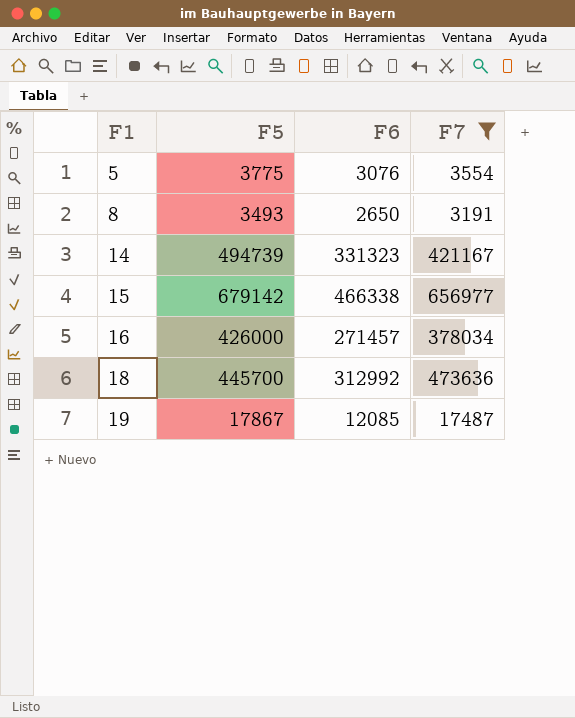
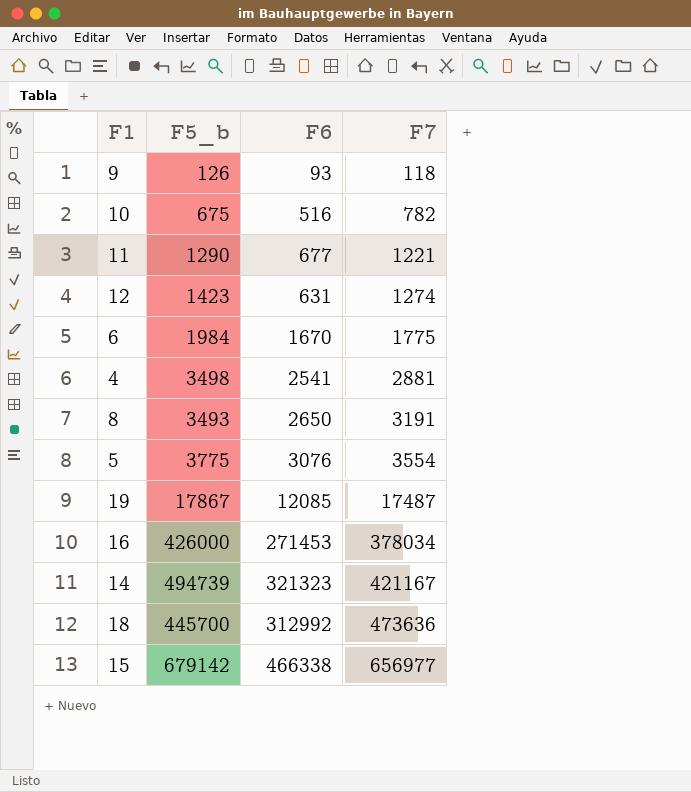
filter: F7 >= 3191 -> none
row order: F1 ascending -> F7 ascending
column name: F5 -> F5_b
16 | F6: 271457 -> 271453
14 | F6: 331323 -> 321323

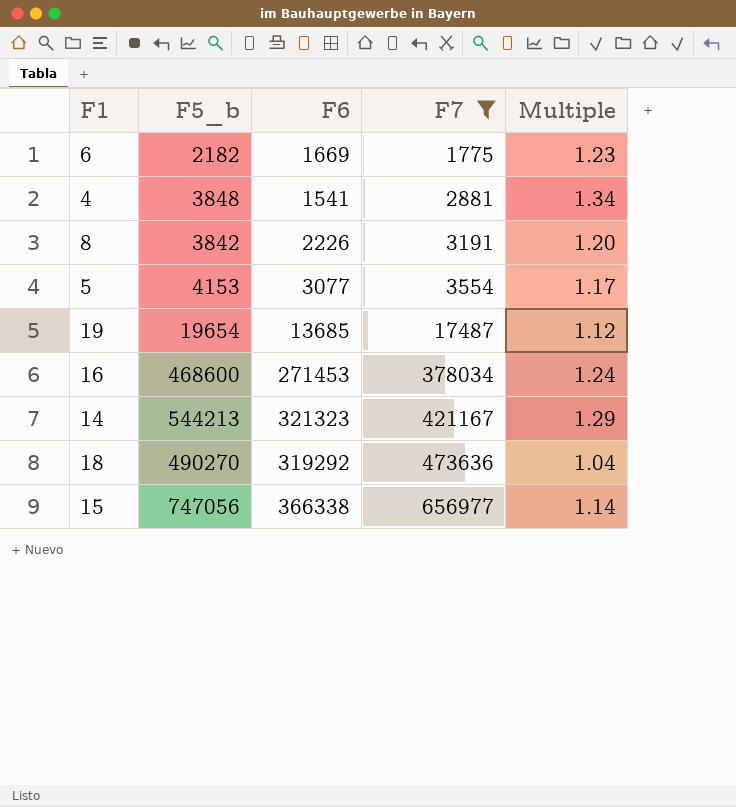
filter: none -> F7 >= 1775
column Multiple | formula: none -> [F5_b] / [F7]
6 | F5_b: 1984 -> 2182
6 | F6: 1670 -> 1669
4 | F5_b: 3498 -> 3848
4 | F6: 2541 -> 1541
8 | F5_b: 3493 -> 3842
8 | F6: 2650 -> 2226
5 | F5_b: 3775 -> 4153
5 | F6: 3076 -> 3077
19 | F5_b: 17867 -> 19654
19 | F6: 12085 -> 13685
16 | F5_b: 426000 -> 468600
14 | F5_b: 494739 -> 544213
18 | F5_b: 445700 -> 490270
18 | F6: 312992 -> 319292
15 | F5_b: 679142 -> 747056
15 | F6: 466338 -> 366338

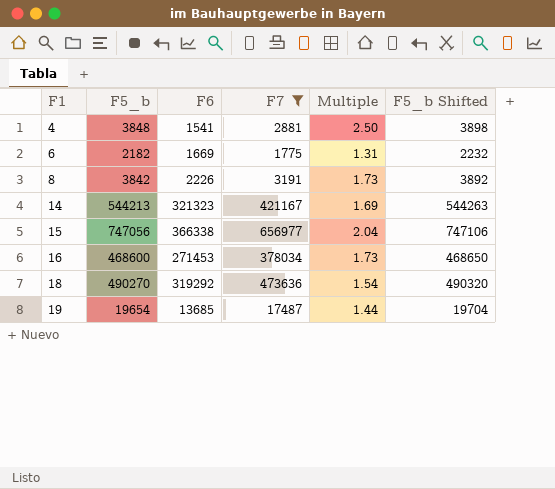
row order: F7 ascending -> F1 ascending
column Multiple | formula: [F5_b] / [F7] -> [F5_b] / [F6]
column F5_b Shifted | formula: none -> [F5_b] + 50
row 5: 4153 | 3077 | 3554 | 1.17 -> none

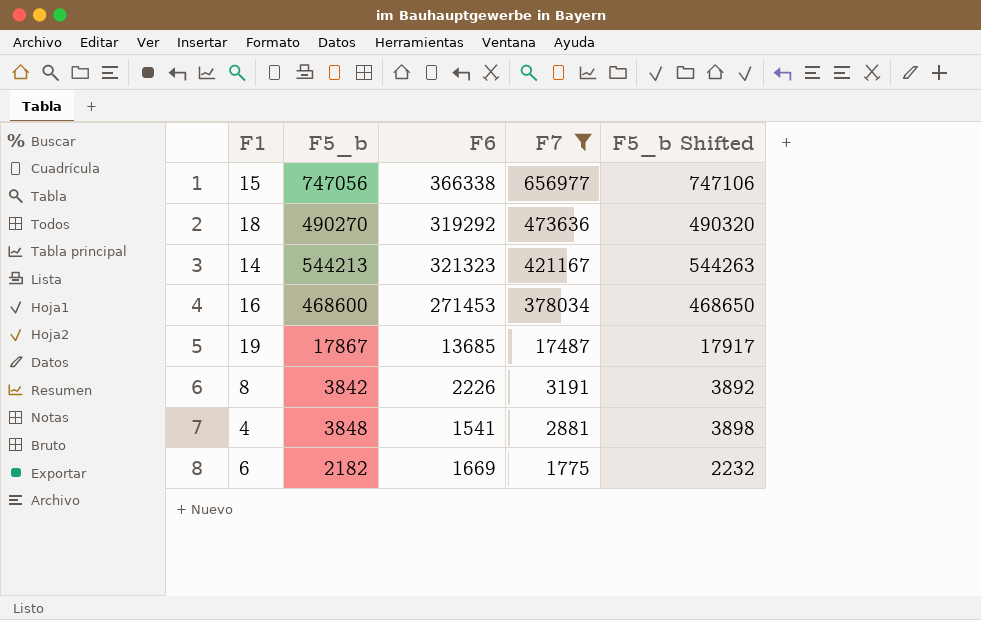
row order: F1 ascending -> F7 descending
column Multiple | formula: [F5_b] / [F6] -> none
19 | F5_b: 19654 -> 17867
19 | F5_b Shifted: 19704 -> 17917

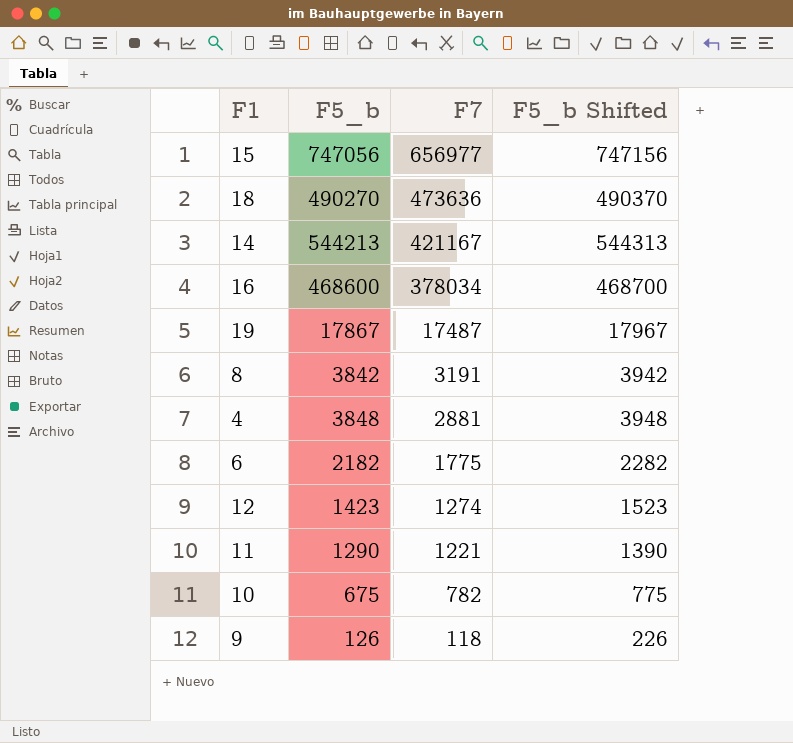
filter: F7 >= 1775 -> none
column F6 | position: 3 -> none
column F5_b Shifted | formula: [F5_b] + 50 -> [F5_b] + 100

